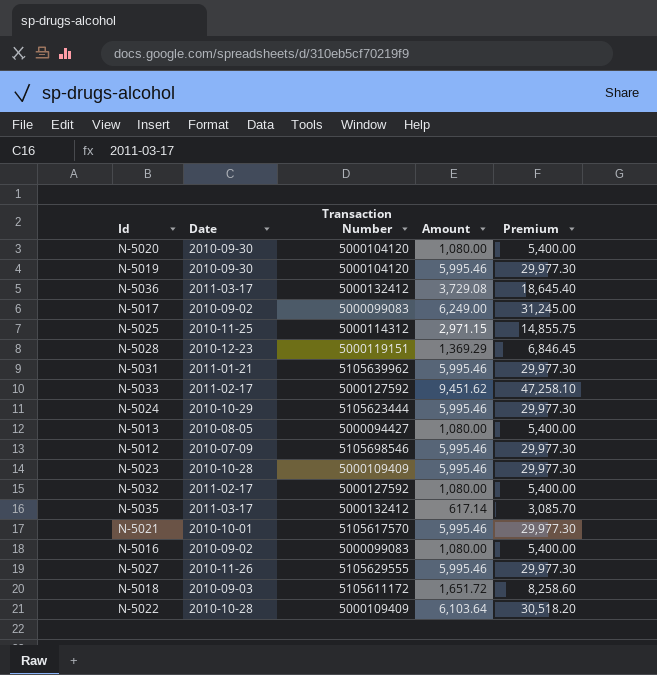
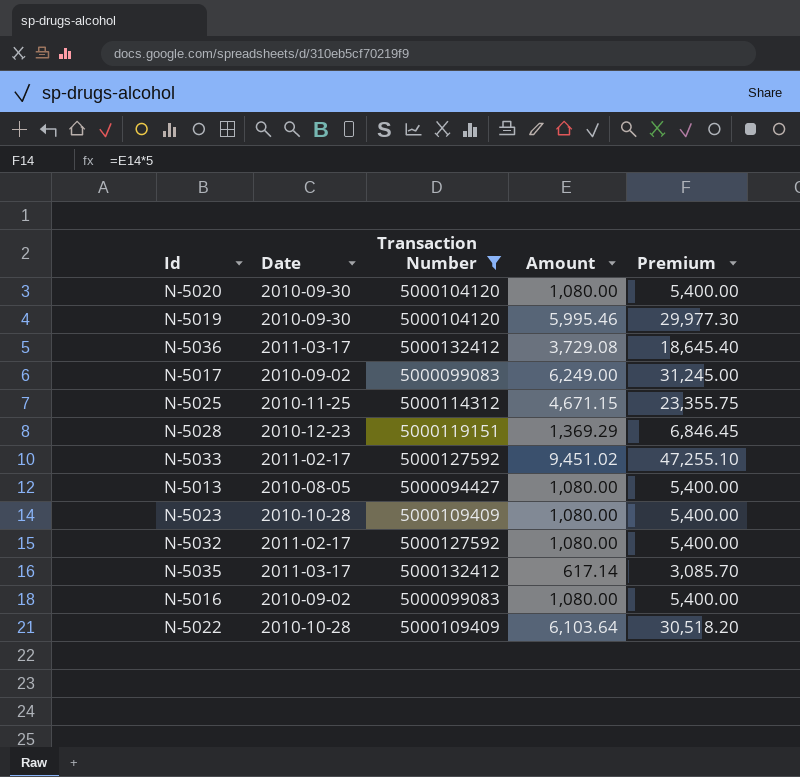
filter: none -> Transaction Number <= 5000132412
N-5025 | Amount: 2,971.15 -> 4,671.15
N-5025 | Premium: 14,855.75 -> 23,355.75
N-5033 | Amount: 9,451.62 -> 9,451.02
N-5033 | Premium: 47,258.10 -> 47,255.10
N-5023 | Amount: 5,995.46 -> 1,080.00
N-5023 | Premium: 29,977.30 -> 5,400.00

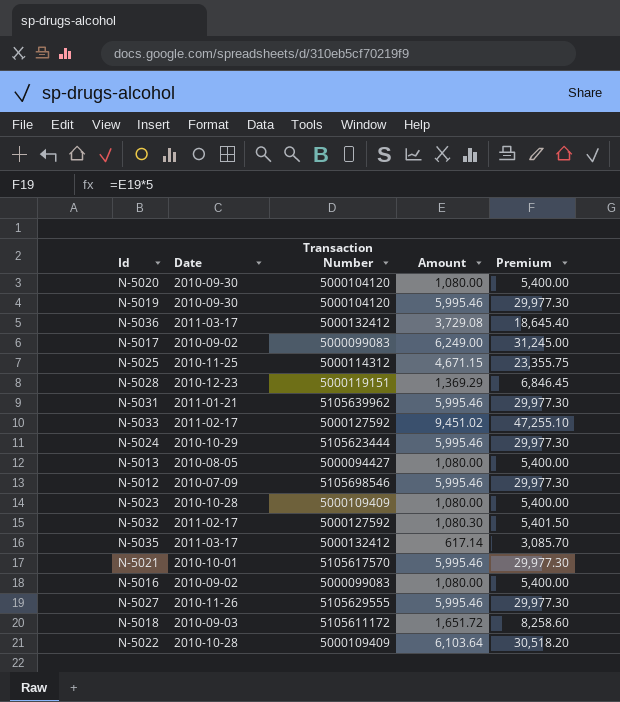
filter: Transaction Number <= 5000132412 -> none
N-5032 | Amount: 1,080.00 -> 1,080.30
N-5032 | Premium: 5,400.00 -> 5,401.50

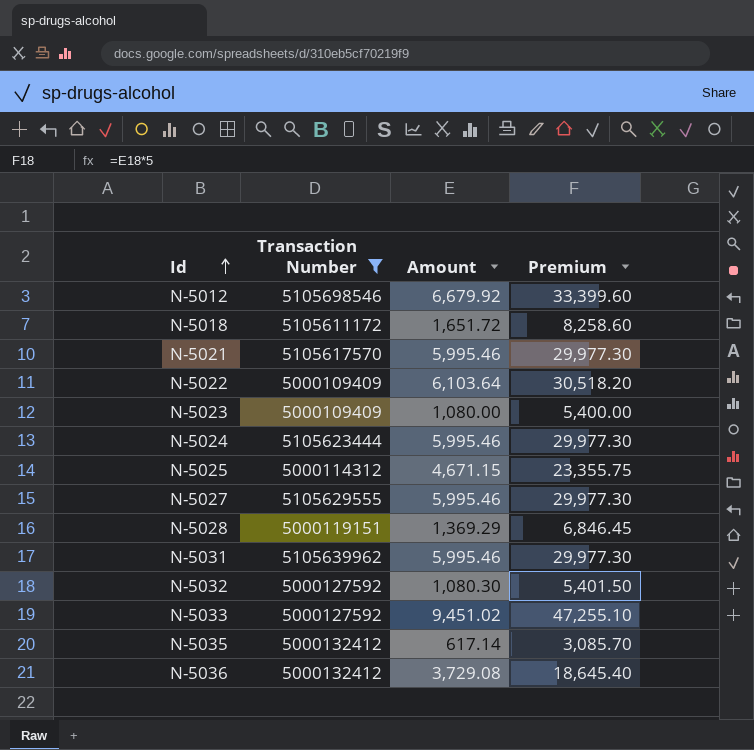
filter: none -> Transaction Number >= 5000109409
row order: none -> Id ascending
column Date | position: 2 -> none
N-5012 | Amount: 5,995.46 -> 6,679.92
N-5012 | Premium: 29,977.30 -> 33,399.60

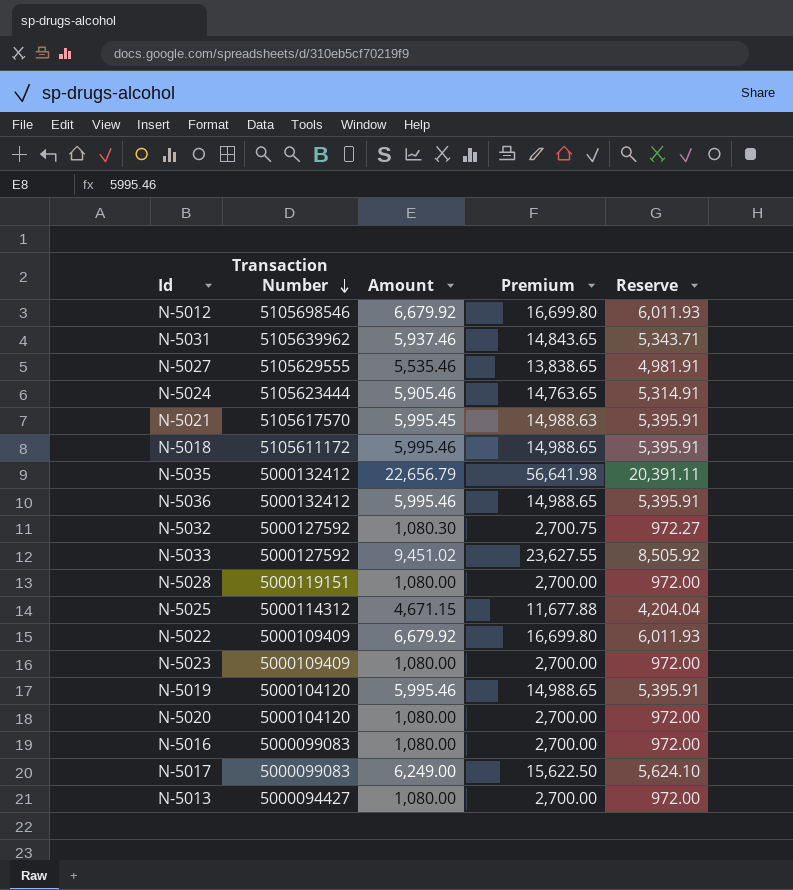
filter: Transaction Number >= 5000109409 -> none
row order: Id ascending -> Transaction Number descending
column Premium | formula: [Amount] * 5 -> [Amount] * 2.5
column Reserve | formula: none -> [Amount] * 0.9
N-5031 | Amount: 5,995.46 -> 5,937.46
N-5027 | Amount: 5,995.46 -> 5,535.46
N-5024 | Amount: 5,995.46 -> 5,905.46
N-5021 | Amount: 5,995.46 -> 5,995.45
N-5018 | Amount: 1,651.72 -> 5,995.46
N-5035 | Amount: 617.14 -> 22,656.79
N-5036 | Amount: 3,729.08 -> 5,995.46
N-5028 | Amount: 1,369.29 -> 1,080.00
N-5022 | Amount: 6,103.64 -> 6,679.92

